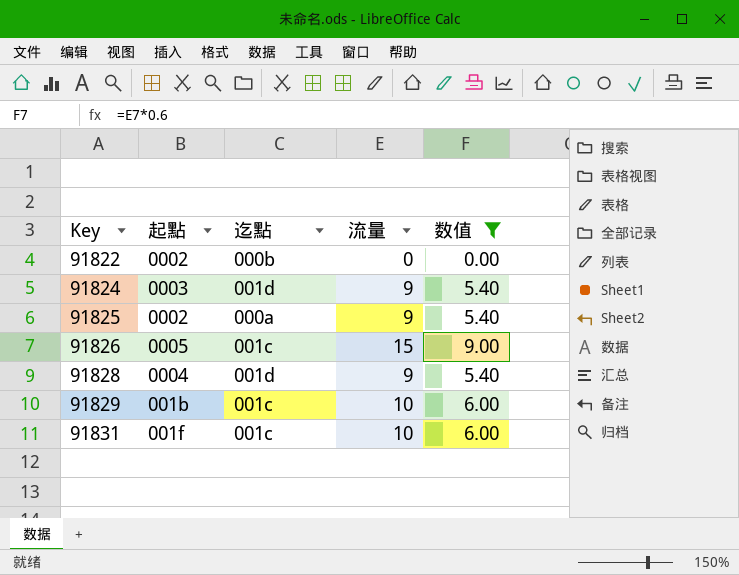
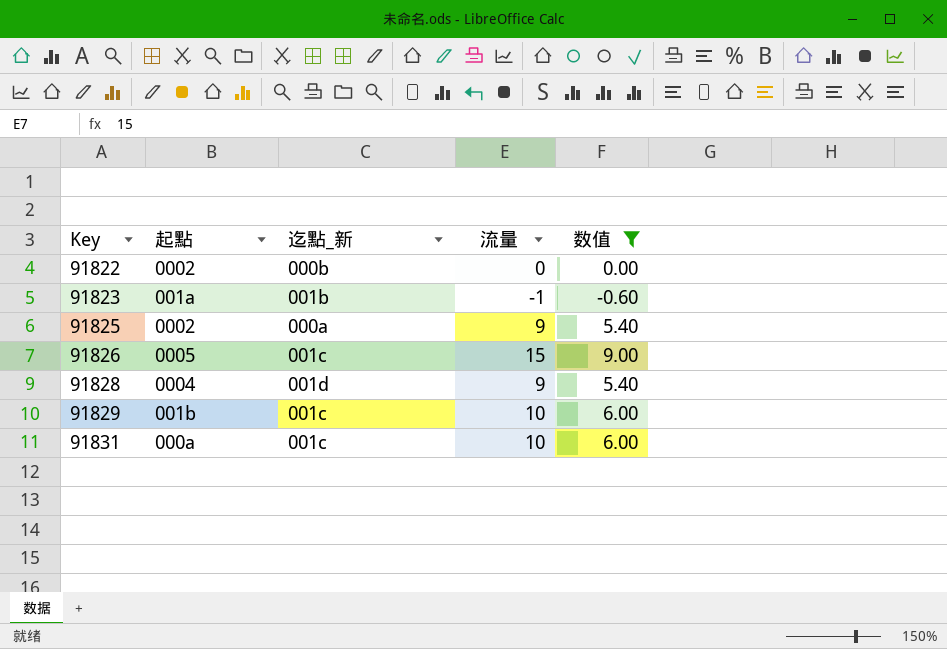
column name: 迄點 -> 迄點_新
row 91824: 0003 | 001d | 9 | 5.40 -> none
row 91823: none -> 001a | 001b | -1 | -0.60
91831 | 起點: 001f -> 000a

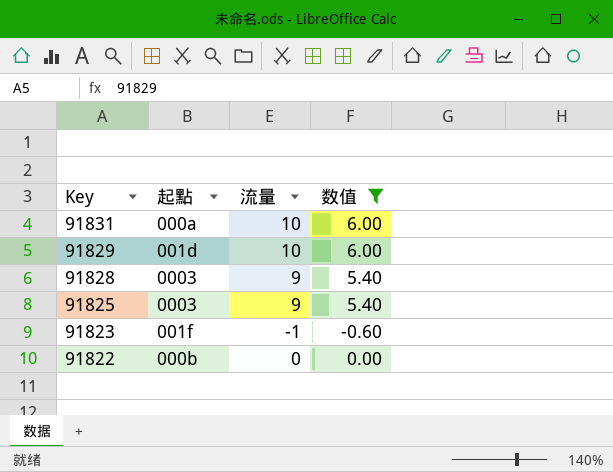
row order: Key ascending -> Key descending
column 迄點_新 | position: 3 -> none
row 91826: 0005 | 001c | 15 | 9.00 -> none
91829 | 起點: 001b -> 001d
91828 | 起點: 0004 -> 0003
91825 | 起點: 0002 -> 0003
91823 | 起點: 001a -> 001f
91822 | 起點: 0002 -> 000b

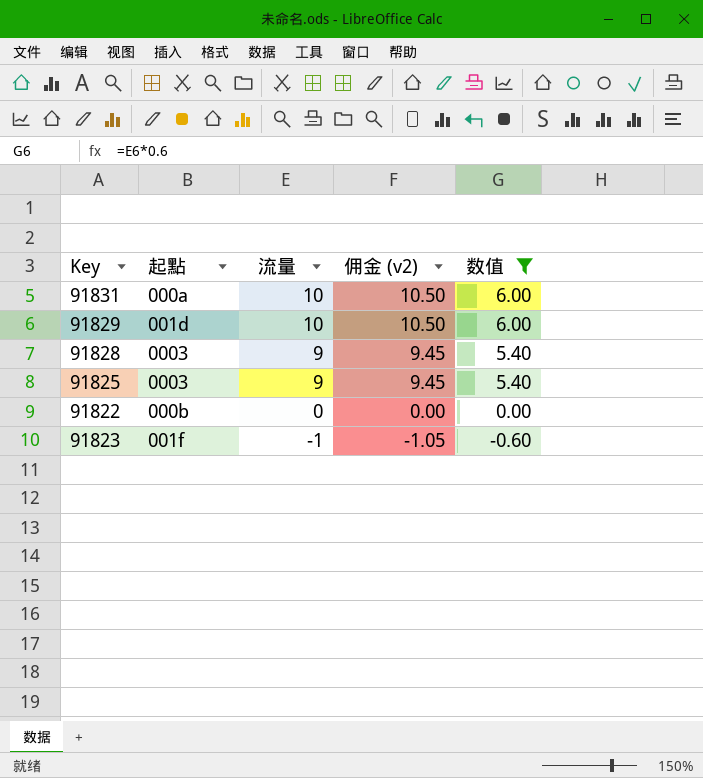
row order: Key descending -> 流量 descending
column 佣金 (v2) | formula: none -> [流量] * 1.05

